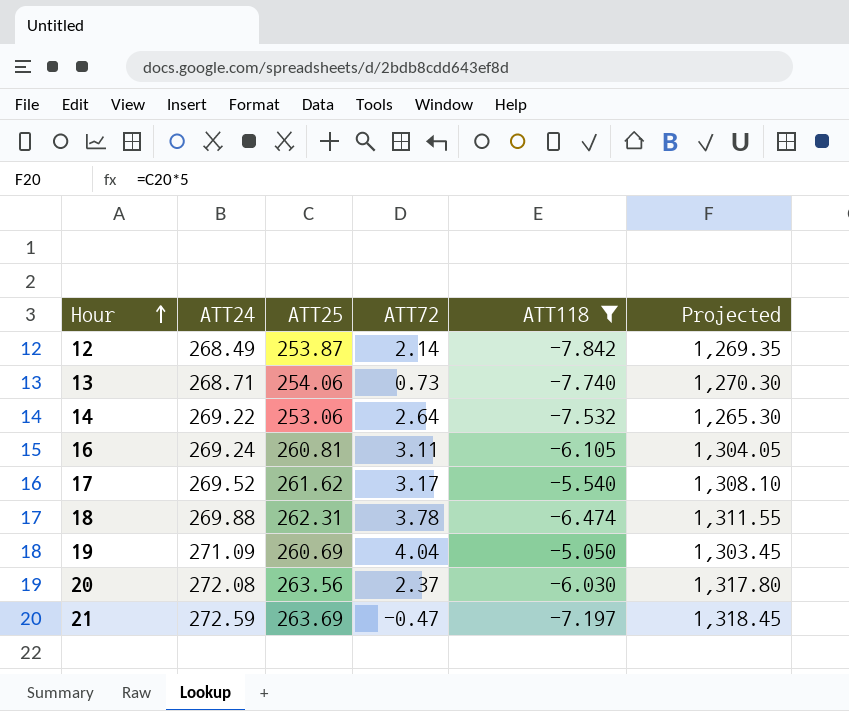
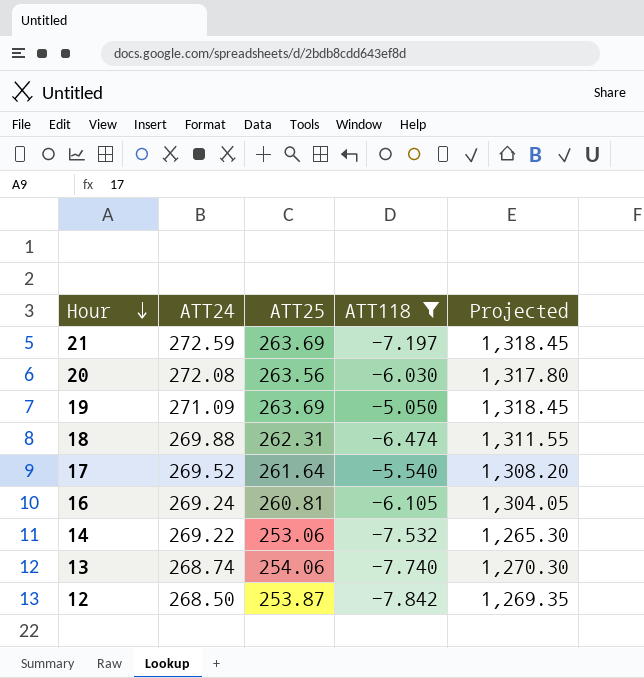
row order: Hour ascending -> Hour descending
column ATT72 | position: 4 -> none
19 | ATT25: 260.69 -> 263.69
19 | Projected: 1,303.45 -> 1,318.45
17 | ATT25: 261.62 -> 261.64
17 | Projected: 1,308.10 -> 1,308.20
13 | ATT24: 268.71 -> 268.74
12 | ATT24: 268.49 -> 268.50

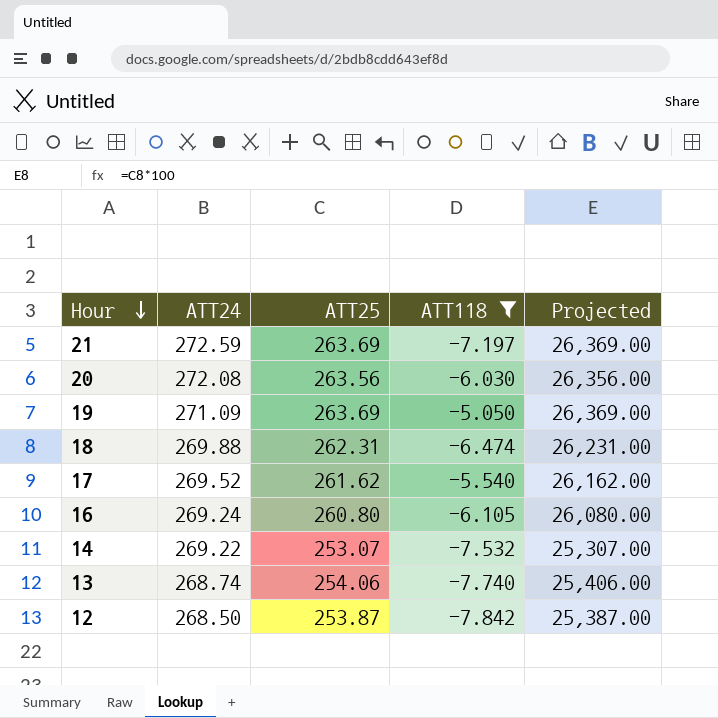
column Projected | formula: [ATT25] * 5 -> [ATT25] * 100
17 | ATT25: 261.64 -> 261.62
16 | ATT25: 260.81 -> 260.80
14 | ATT25: 253.06 -> 253.07

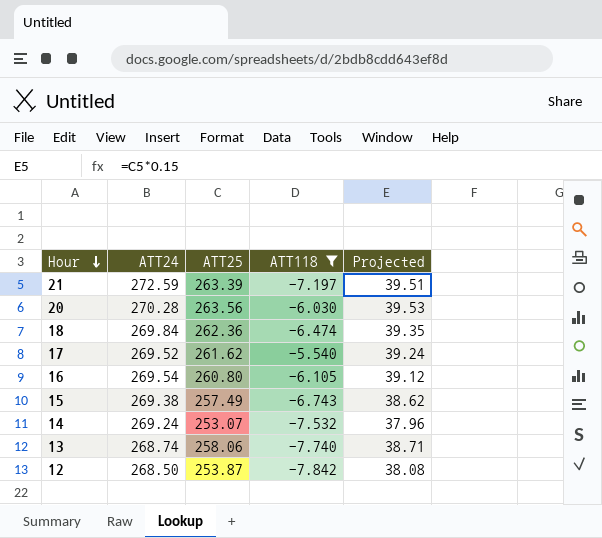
column Projected | formula: [ATT25] * 100 -> [ATT25] * 0.15
row 19: 271.09 | 263.69 | -5.050 | 26,369.00 -> none
21 | ATT25: 263.69 -> 263.39
20 | ATT24: 272.08 -> 270.28
18 | ATT24: 269.88 -> 269.84
18 | ATT25: 262.31 -> 262.36
16 | ATT24: 269.24 -> 269.54
row 15: none -> 269.38 | 257.49 | -6.743 | 38.62
14 | ATT24: 269.22 -> 269.24
13 | ATT25: 254.06 -> 258.06

